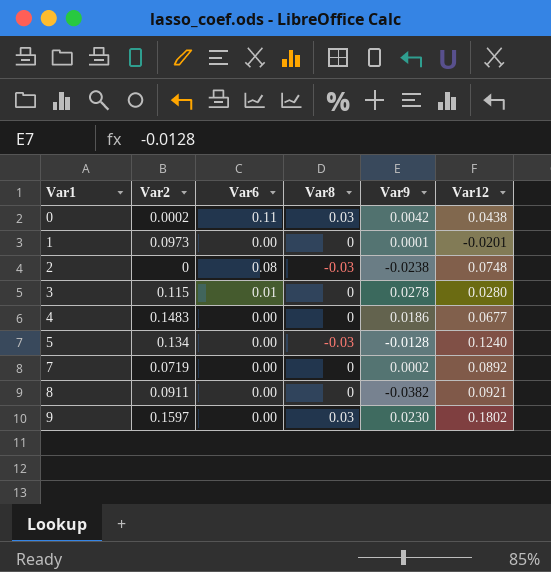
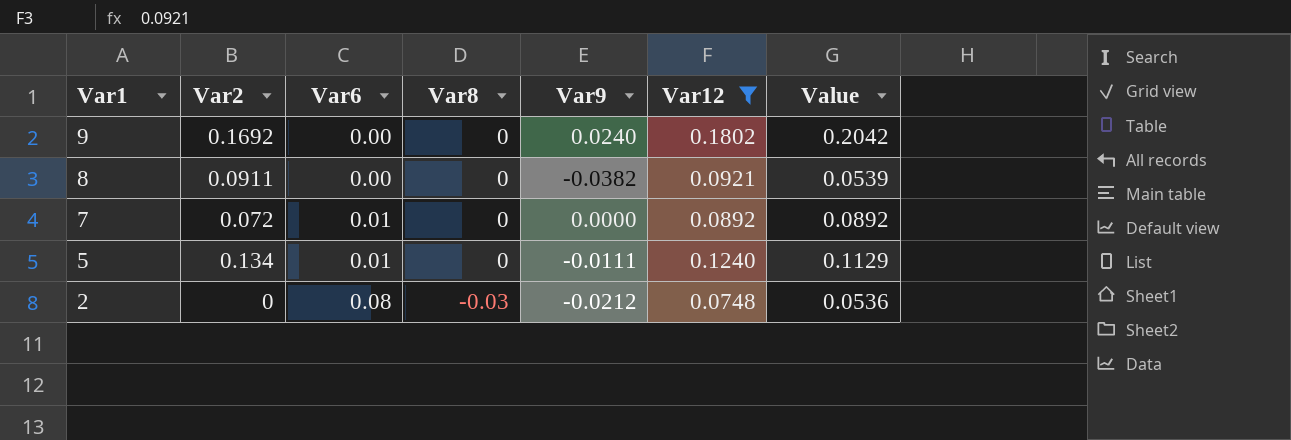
filter: none -> Var12 >= 0.0748
row order: Var1 ascending -> Var1 descending
column Value | formula: none -> [Var9] + [Var12]
9 | Var2: 0.1597 -> 0.1692
9 | Var8: 0.03 -> 0
9 | Var9: 0.0230 -> 0.0240
7 | Var2: 0.0719 -> 0.072
7 | Var6: 0.00 -> 0.01
7 | Var9: 0.0002 -> 0.0000
5 | Var6: 0.00 -> 0.01
5 | Var8: -0.03 -> 0
5 | Var9: -0.0128 -> -0.0111
2 | Var9: -0.0238 -> -0.0212

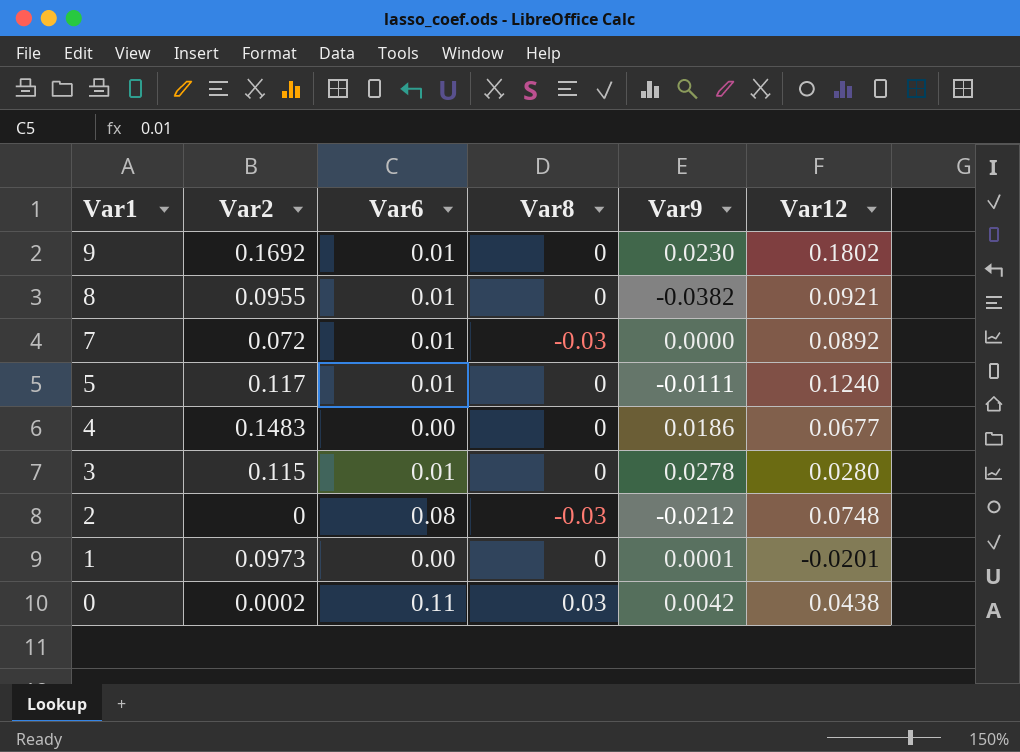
filter: Var12 >= 0.0748 -> none
column Value | formula: [Var9] + [Var12] -> none
9 | Var6: 0.00 -> 0.01
9 | Var9: 0.0240 -> 0.0230
8 | Var2: 0.0911 -> 0.0955
8 | Var6: 0.00 -> 0.01
7 | Var8: 0 -> -0.03
5 | Var2: 0.134 -> 0.117

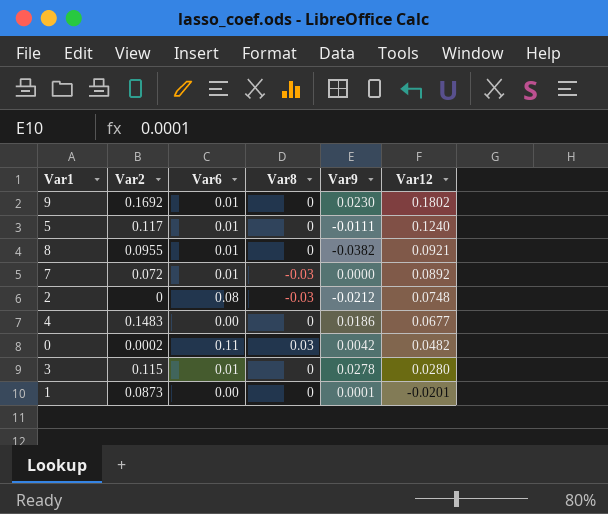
row order: Var1 descending -> Var12 descending
0 | Var12: 0.0438 -> 0.0482
1 | Var2: 0.0973 -> 0.0873

